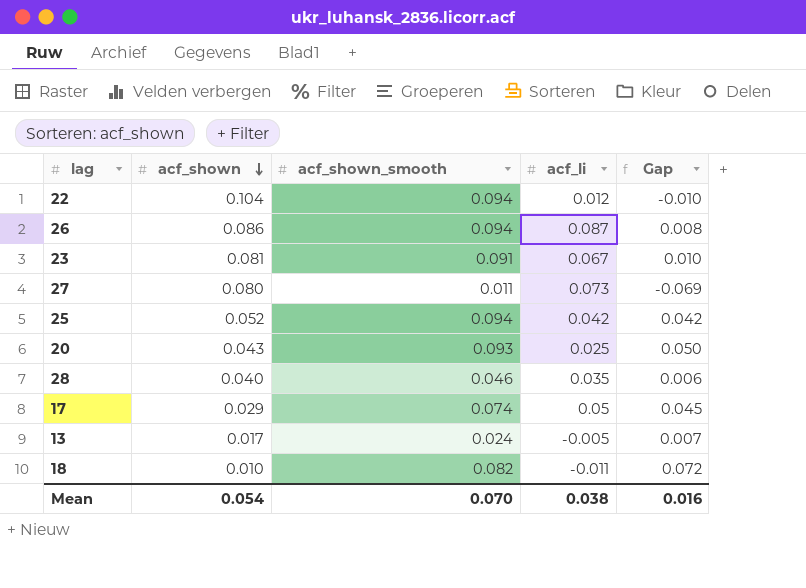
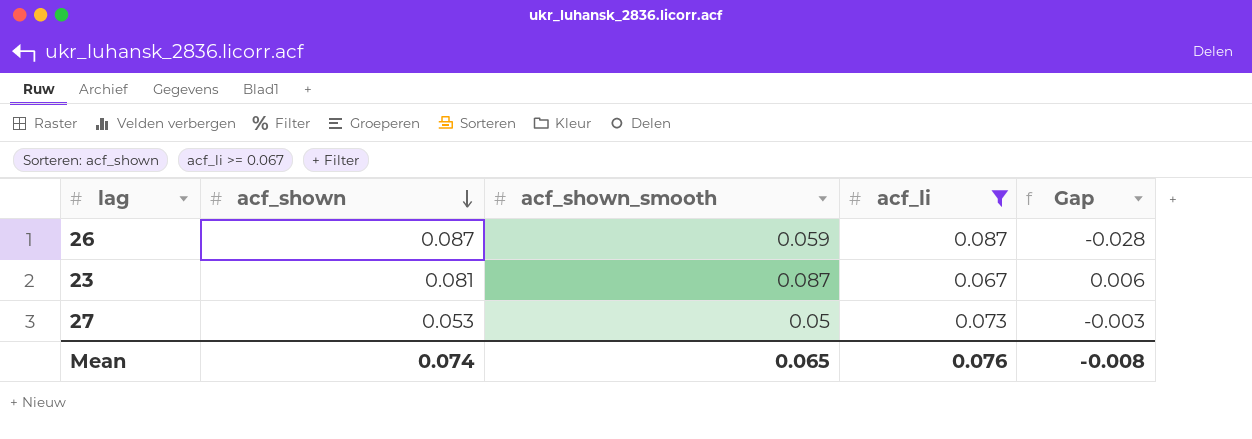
filter: none -> acf_li >= 0.067
26 | acf_shown: 0.086 -> 0.087
26 | acf_shown_smooth: 0.094 -> 0.059
26 | Gap: 0.008 -> -0.028
23 | acf_shown_smooth: 0.091 -> 0.087
23 | Gap: 0.010 -> 0.006
27 | acf_shown: 0.080 -> 0.053
27 | acf_shown_smooth: 0.011 -> 0.05
27 | Gap: -0.069 -> -0.003
Mean | acf_shown: 0.054 -> 0.074
Mean | acf_shown_smooth: 0.070 -> 0.065
Mean | acf_li: 0.038 -> 0.076
Mean | Gap: 0.016 -> -0.008

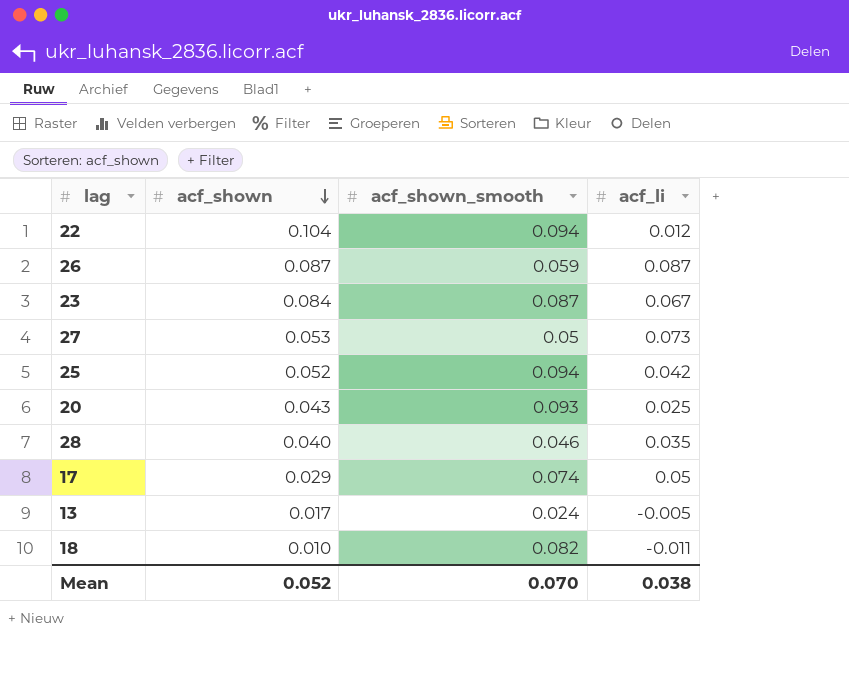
filter: acf_li >= 0.067 -> none
column Gap | formula: [acf_shown_smooth] - [acf_shown] -> none
23 | acf_shown: 0.081 -> 0.084
Mean | acf_shown: 0.074 -> 0.052
Mean | acf_shown_smooth: 0.065 -> 0.070
Mean | acf_li: 0.076 -> 0.038

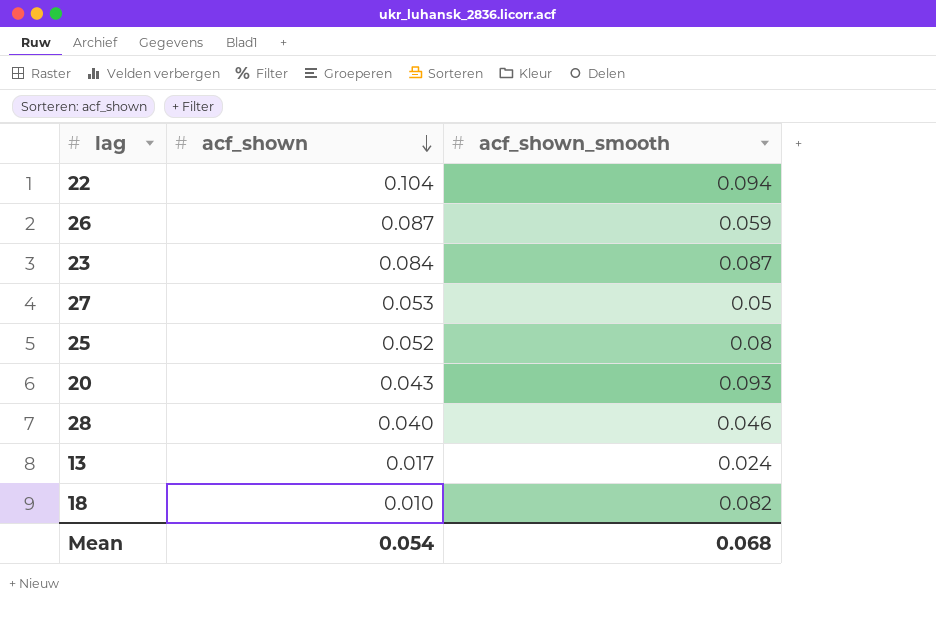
column acf_li | position: 4 -> none
row 17: 0.029 | 0.074 | 0.05 -> none
25 | acf_shown_smooth: 0.094 -> 0.08
Mean | acf_shown: 0.052 -> 0.054
Mean | acf_shown_smooth: 0.070 -> 0.068

